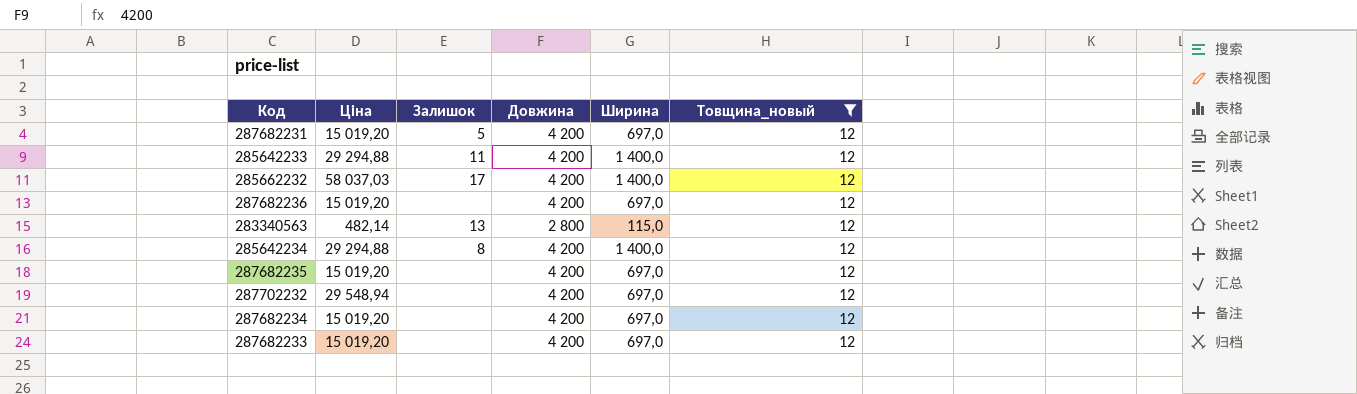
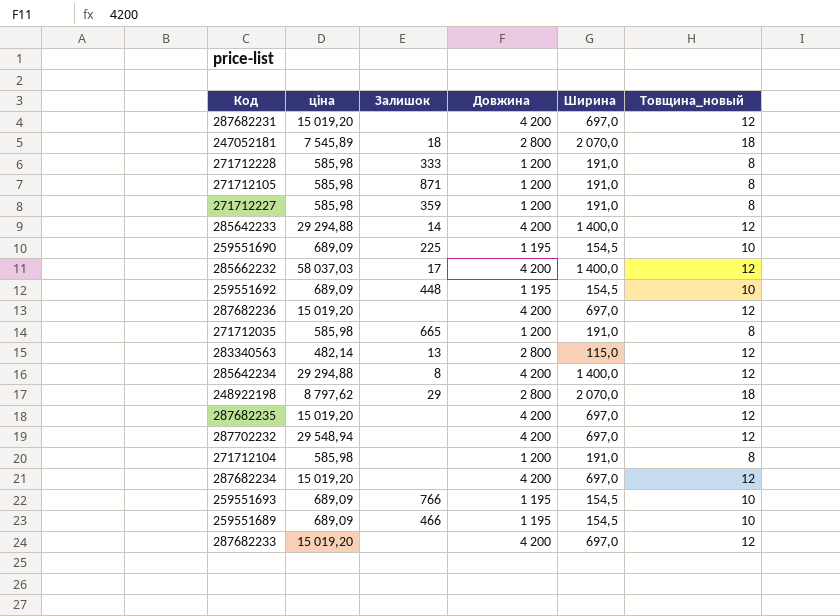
filter: Товщина_новый = 12 -> none
column name: Ціна -> ціна
287682231 | Залишок: 5 -> none
285642233 | Залишок: 11 -> 14

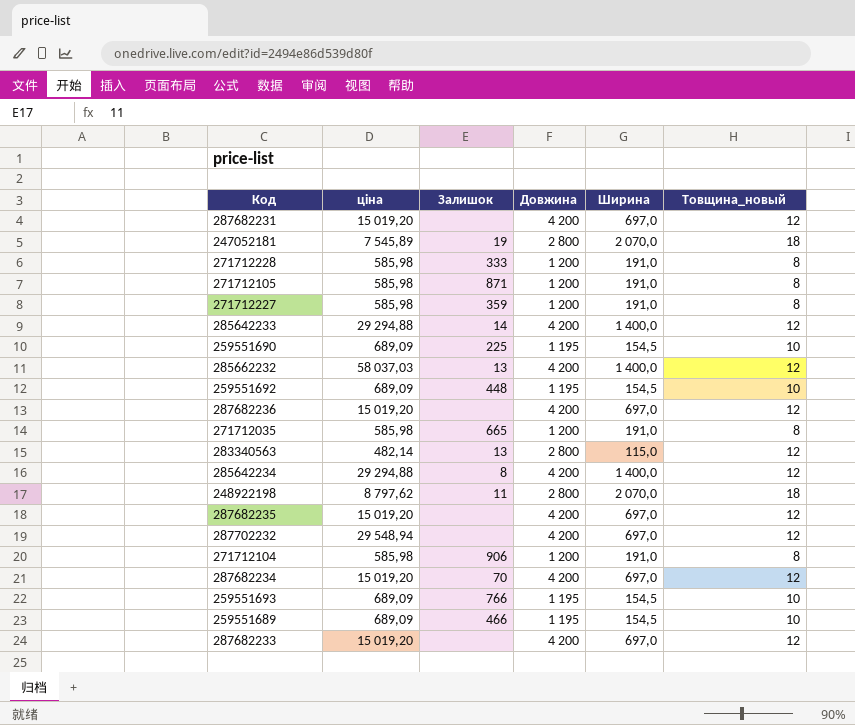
247052181 | Залишок: 18 -> 19
285662232 | Залишок: 17 -> 13
248922198 | Залишок: 29 -> 11
271712104 | Залишок: none -> 906
287682234 | Залишок: none -> 70

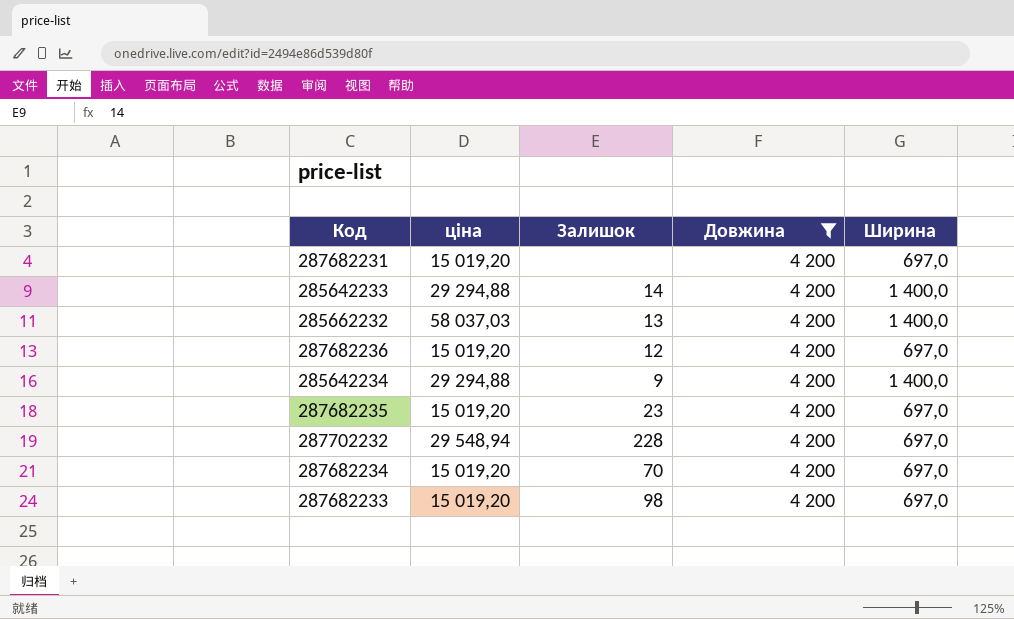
filter: none -> Довжина = 4 200
column Товщина_новый | position: 6 -> none
287682236 | Залишок: none -> 12
285642234 | Залишок: 8 -> 9
287682235 | Залишок: none -> 23
287702232 | Залишок: none -> 228
287682233 | Залишок: none -> 98

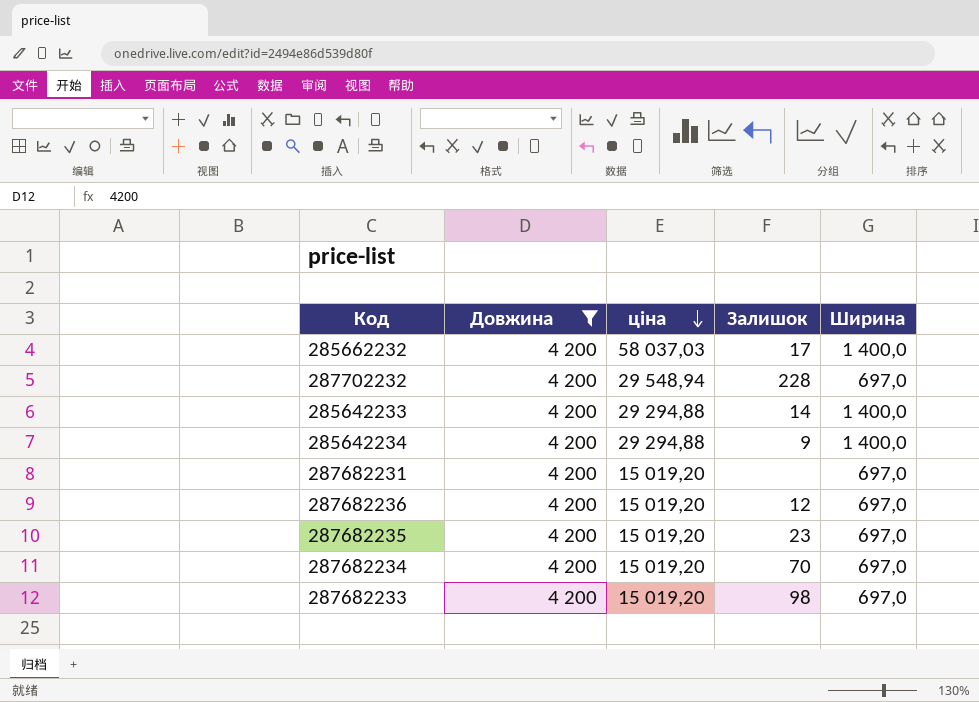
row order: none -> ціна descending
column Довжина | position: 4 -> 2
285662232 | Залишок: 13 -> 17

